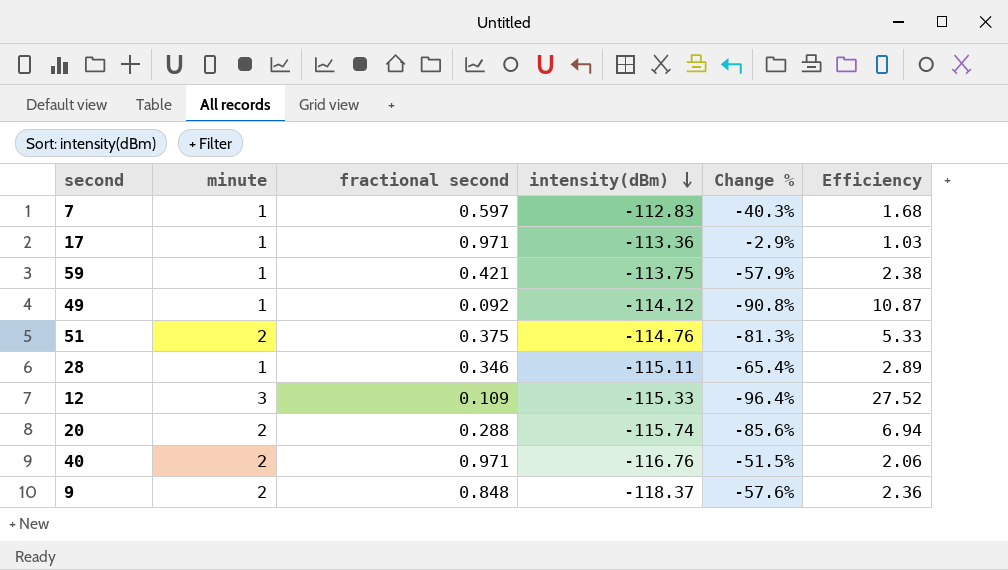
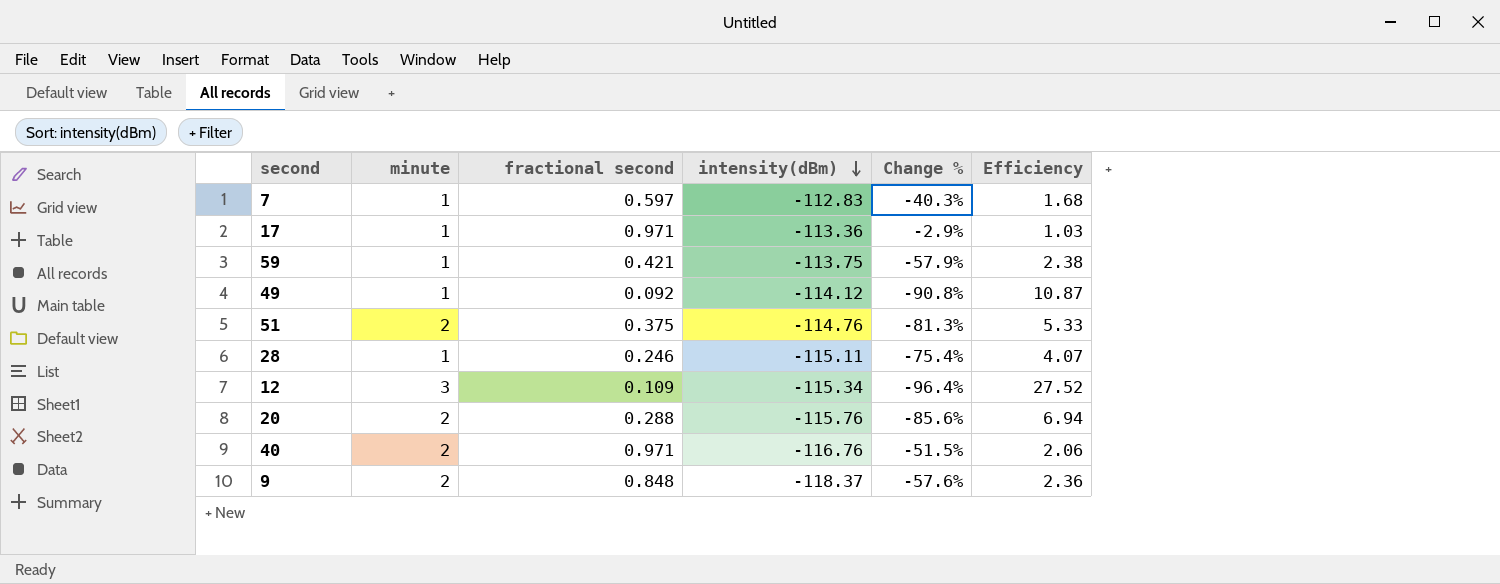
28 | fractional second: 0.346 -> 0.246
28 | Change %: -65.4% -> -75.4%
28 | Efficiency: 2.89 -> 4.07
12 | intensity(dBm): -115.33 -> -115.34
20 | intensity(dBm): -115.74 -> -115.76

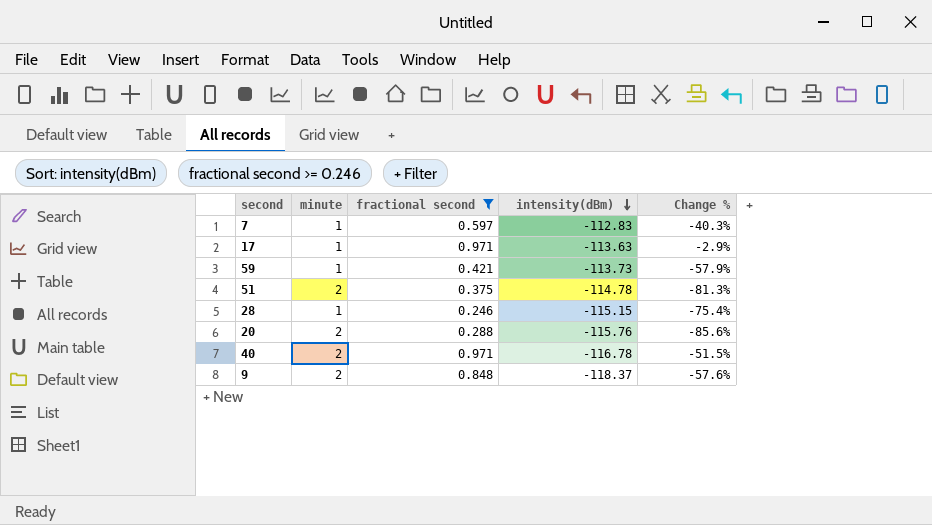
filter: none -> fractional second >= 0.246
column Efficiency | formula: [minute] / [fractional second] -> none
17 | intensity(dBm): -113.36 -> -113.63
59 | intensity(dBm): -113.75 -> -113.73
51 | intensity(dBm): -114.76 -> -114.78
28 | intensity(dBm): -115.11 -> -115.15
40 | intensity(dBm): -116.76 -> -116.78

